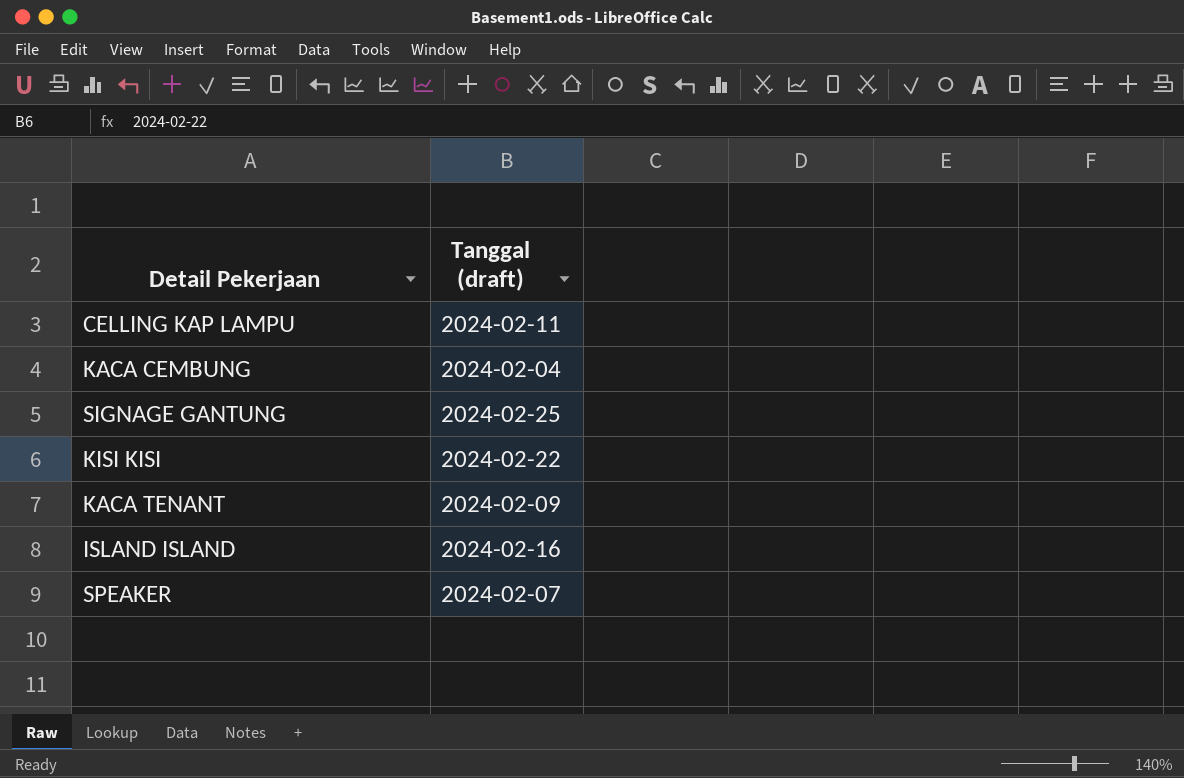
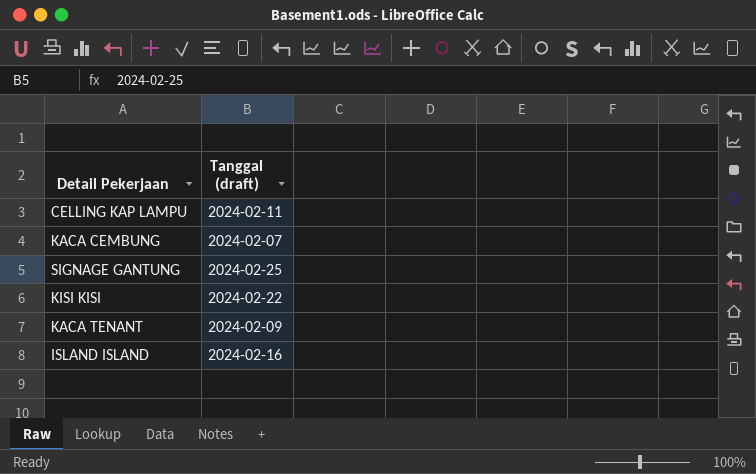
row SPEAKER: 2024-02-07 -> none
KACA CEMBUNG | Tanggal (draft): 2024-02-04 -> 2024-02-07

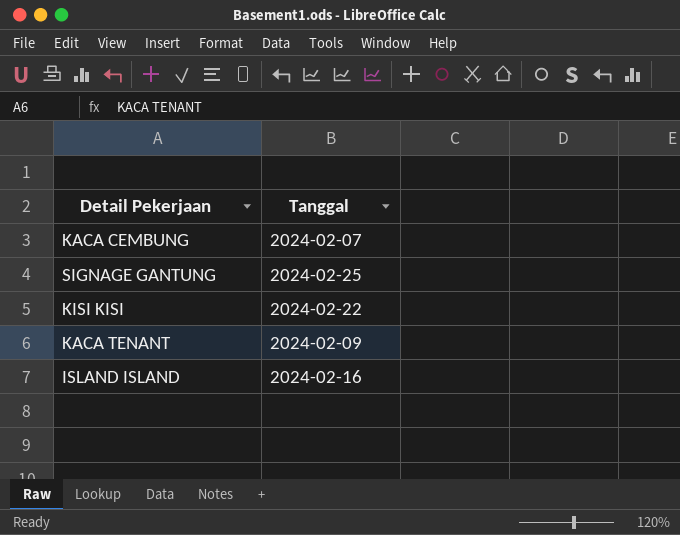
column name: Tanggal (draft) -> Tanggal
row CELLING KAP LAMPU: 2024-02-11 -> none

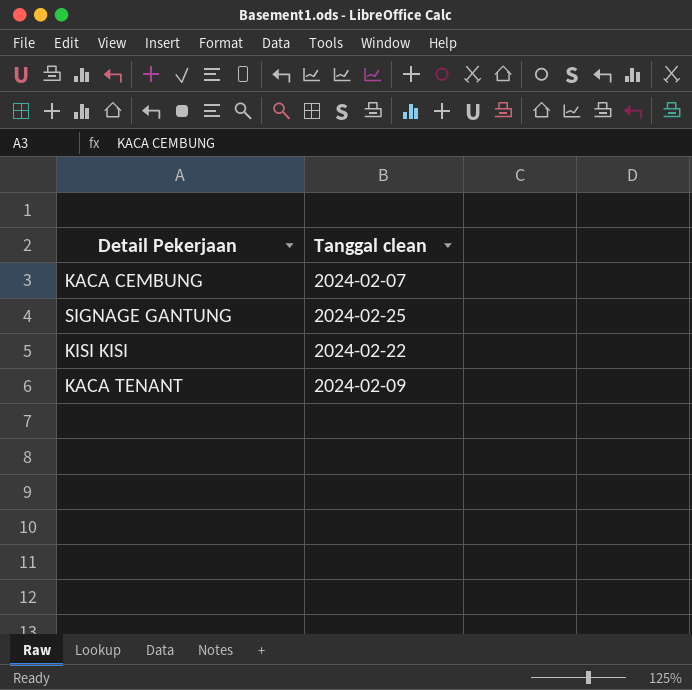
column name: Tanggal -> Tanggal clean
row ISLAND ISLAND: 2024-02-16 -> none

